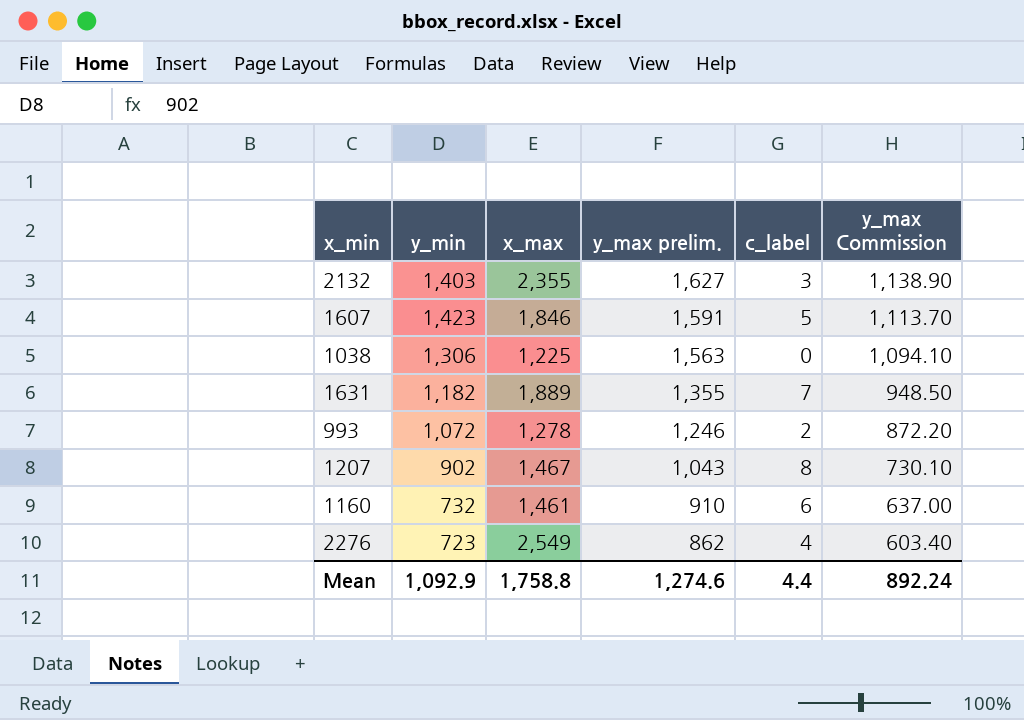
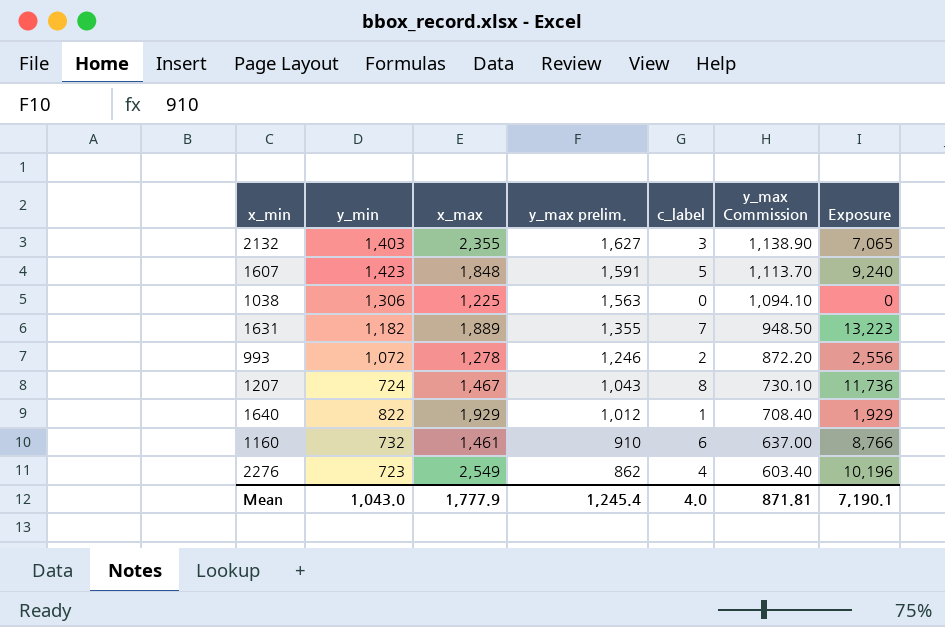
column Exposure | formula: none -> [x_max] * [c_label]
1607 | x_max: 1,846 -> 1,848
1207 | y_min: 902 -> 724
row 1640: none -> 822 | 1,929 | 1,012 | 1 | 708.40 | 1,929
Mean | y_min: 1,092.9 -> 1,043.0
Mean | x_max: 1,758.8 -> 1,777.9
Mean | y_max prelim.: 1,274.6 -> 1,245.4
Mean | c_label: 4.4 -> 4.0
Mean | y_max Commission: 892.24 -> 871.81

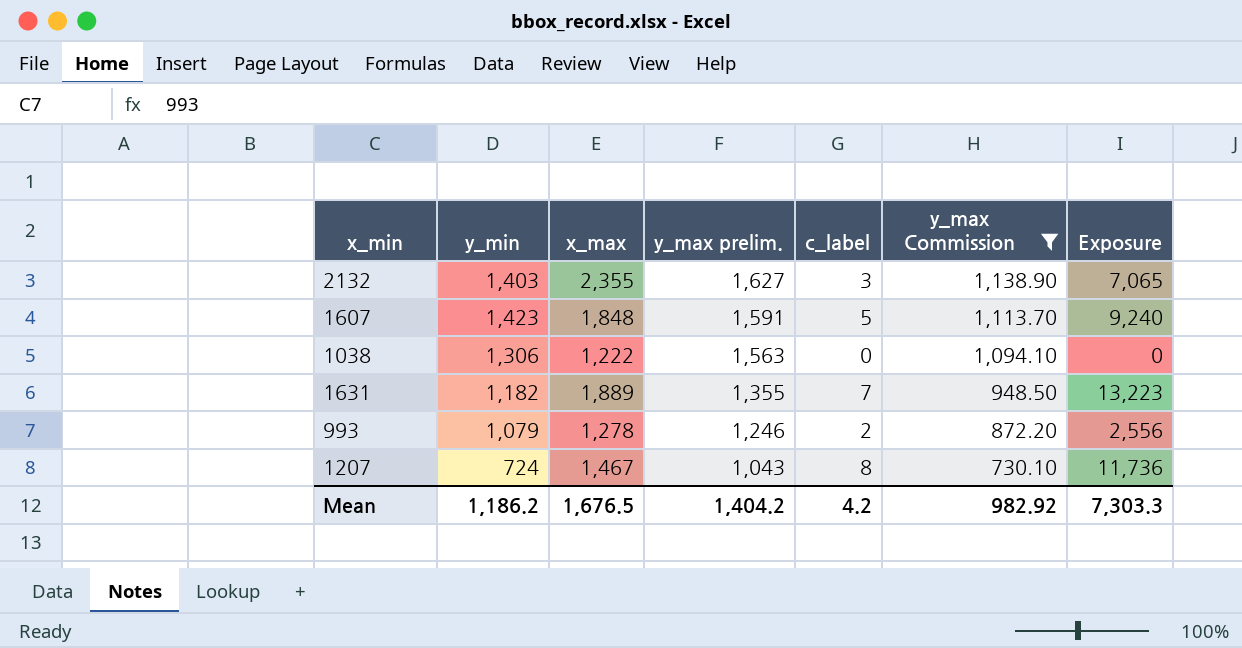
filter: none -> y_max Commission >= 730.10
1038 | x_max: 1,225 -> 1,222
993 | y_min: 1,072 -> 1,079
Mean | y_min: 1,043.0 -> 1,186.2
Mean | x_max: 1,777.9 -> 1,676.5
Mean | y_max prelim.: 1,245.4 -> 1,404.2
Mean | c_label: 4.0 -> 4.2
Mean | y_max Commission: 871.81 -> 982.92
Mean | Exposure: 7,190.1 -> 7,303.3

